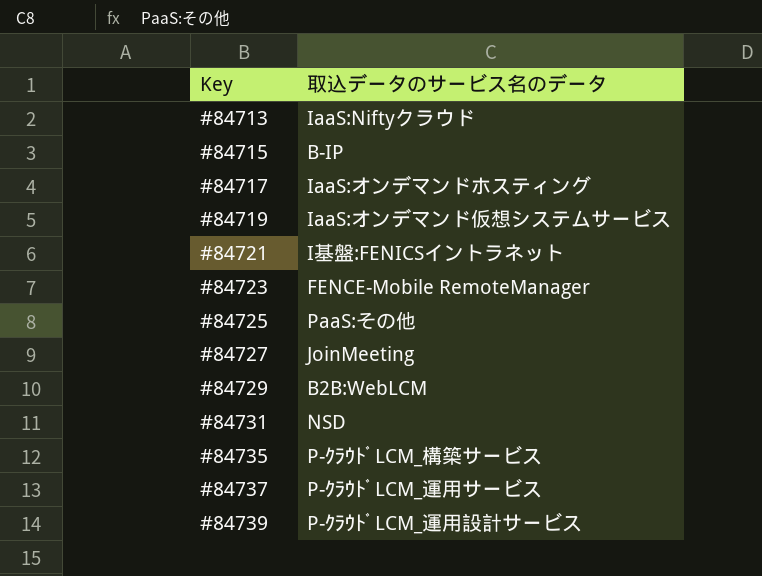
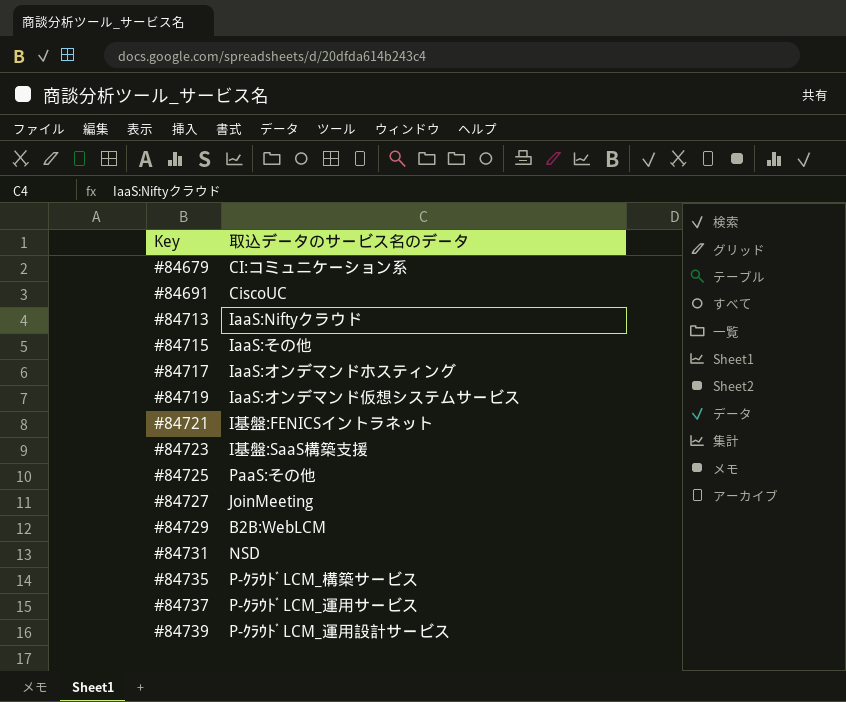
row #84679: none -> CI:コミュニケーション系
row #84691: none -> CiscoUC
#84715 | 取込データのサービス名のデータ: B-IP -> IaaS:その他
#84723 | 取込データのサービス名のデータ: FENCE-Mobile RemoteManager -> I基盤:SaaS構築支援

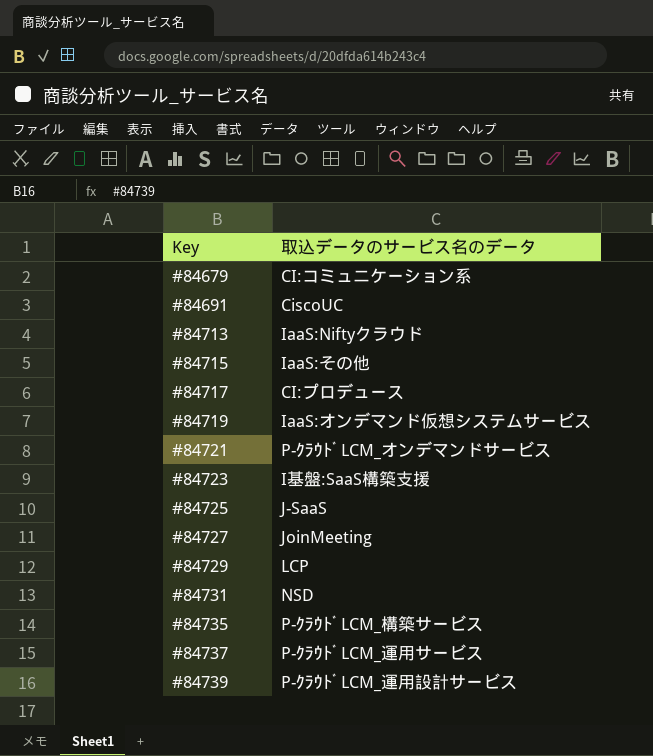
#84717 | 取込データのサービス名のデータ: IaaS:オンデマンドホスティング -> CI:プロデュース
#84721 | 取込データのサービス名のデータ: I基盤:FENICSイントラネット -> P-ｸﾗｳﾄﾞLCM_オンデマンドサービス
#84725 | 取込データのサービス名のデータ: PaaS:その他 -> J-SaaS
#84729 | 取込データのサービス名のデータ: B2B:WebLCM -> LCP

